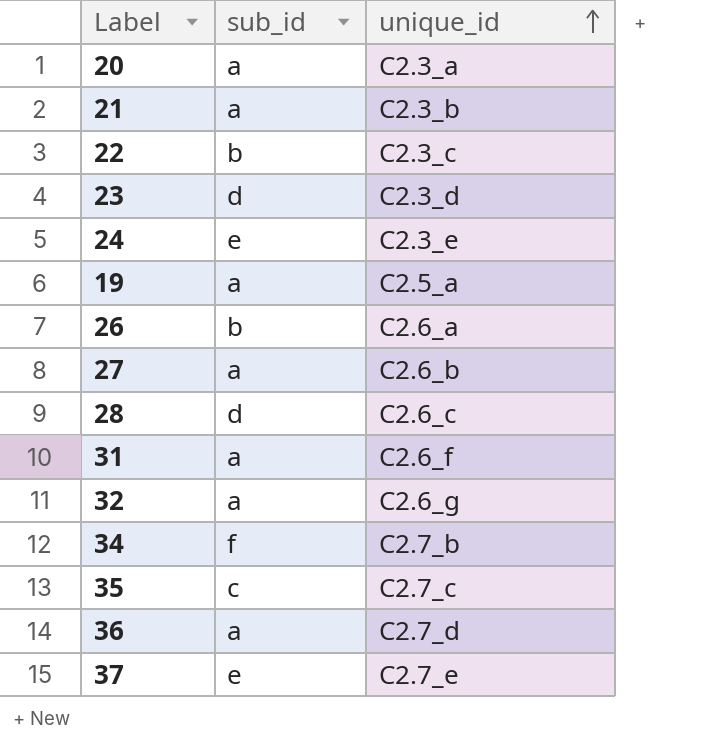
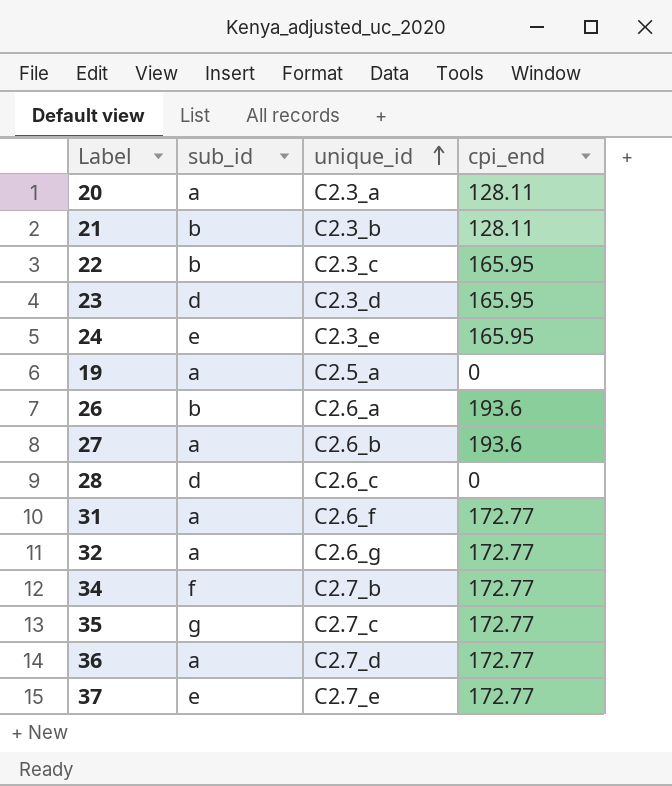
column cpi_end | position: none -> 4
21 | sub_id: a -> b
35 | sub_id: c -> g

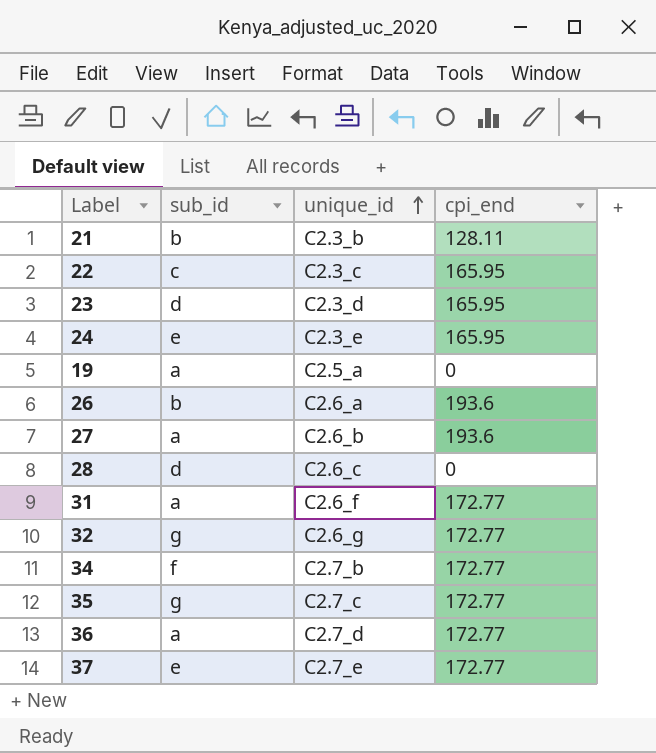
row 20: a | C2.3_a | 128.11 -> none
22 | sub_id: b -> c
32 | sub_id: a -> g

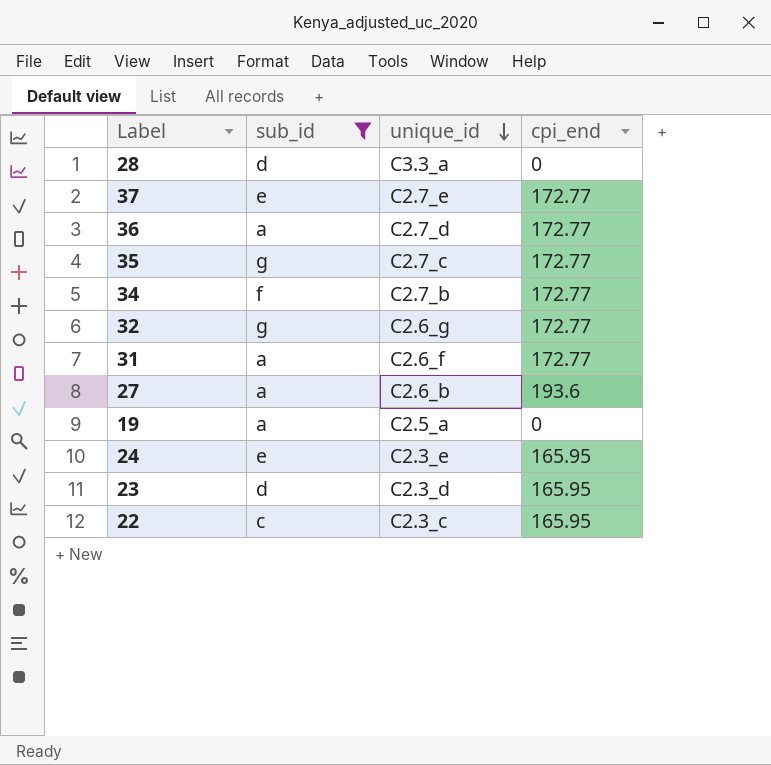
filter: none -> sub_id != b
row order: unique_id ascending -> unique_id descending
28 | unique_id: C2.6_c -> C3.3_a

